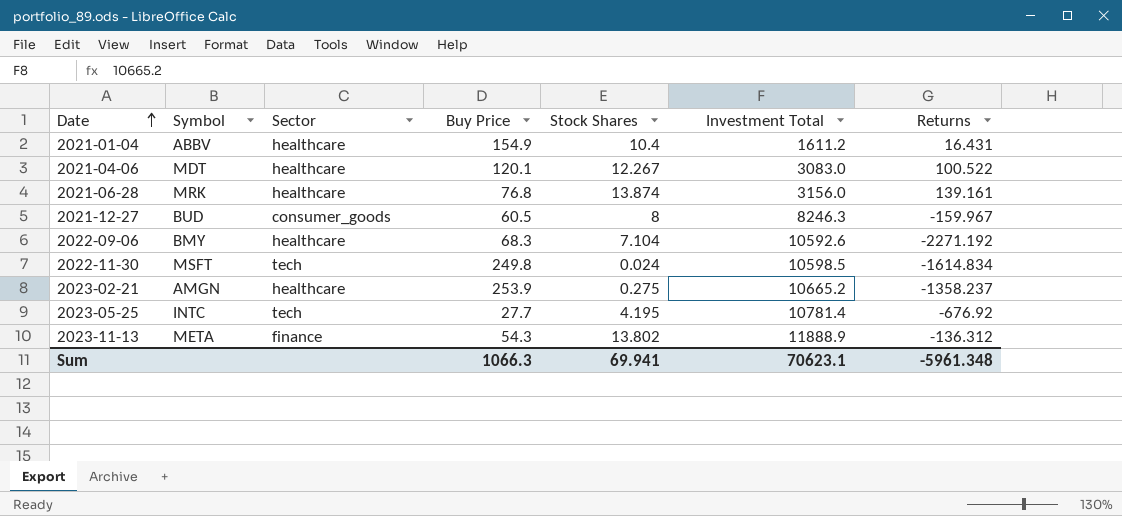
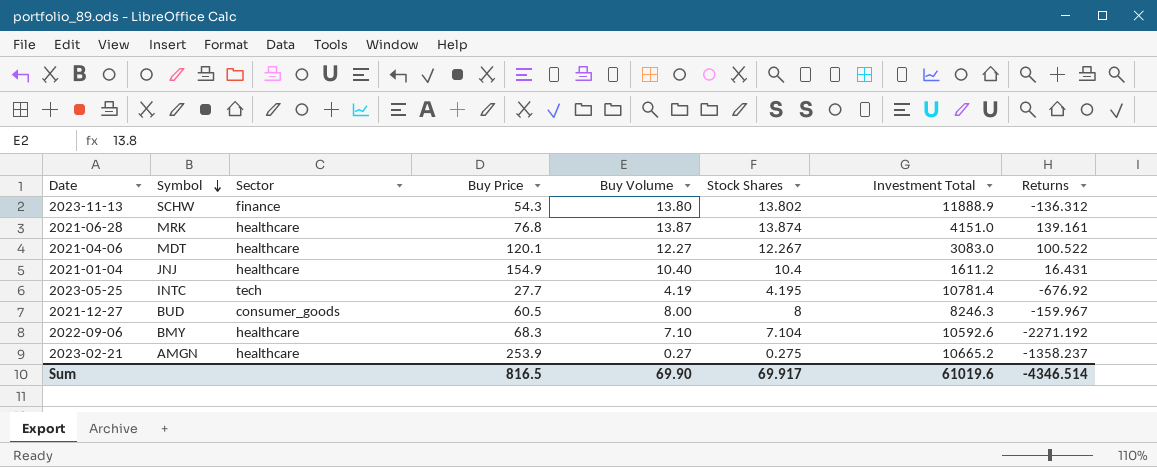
row order: Date ascending -> Symbol descending
column Buy Volume | position: none -> 5
row 2022-11-30: MSFT | tech | 249.8 | 0.024 | 10598.5 | -1614.834 -> none
2023-11-13 | Symbol: META -> SCHW
2021-06-28 | Investment Total: 3156.0 -> 4151.0
2021-01-04 | Symbol: ABBV -> JNJ
Sum | Buy Price: 1066.3 -> 816.5
Sum | Stock Shares: 69.941 -> 69.917
Sum | Investment Total: 70623.1 -> 61019.6
Sum | Returns: -5961.348 -> -4346.514

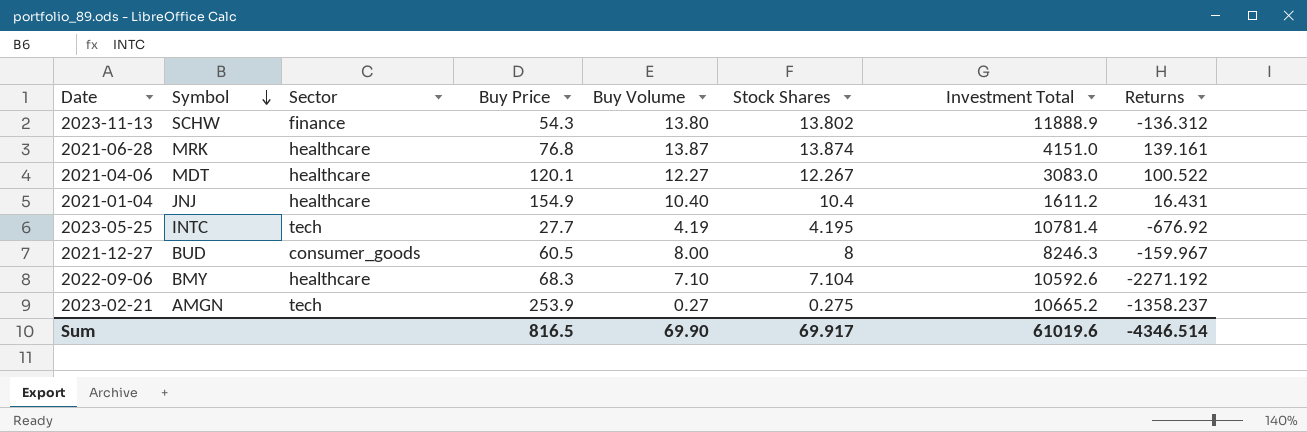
2023-02-21 | Sector: healthcare -> tech

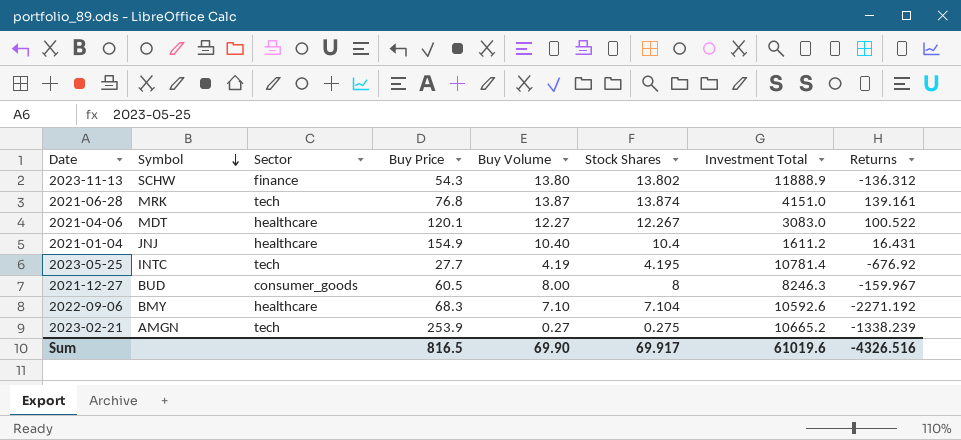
2021-06-28 | Sector: healthcare -> tech
2023-02-21 | Returns: -1358.237 -> -1338.239
Sum | Returns: -4346.514 -> -4326.516

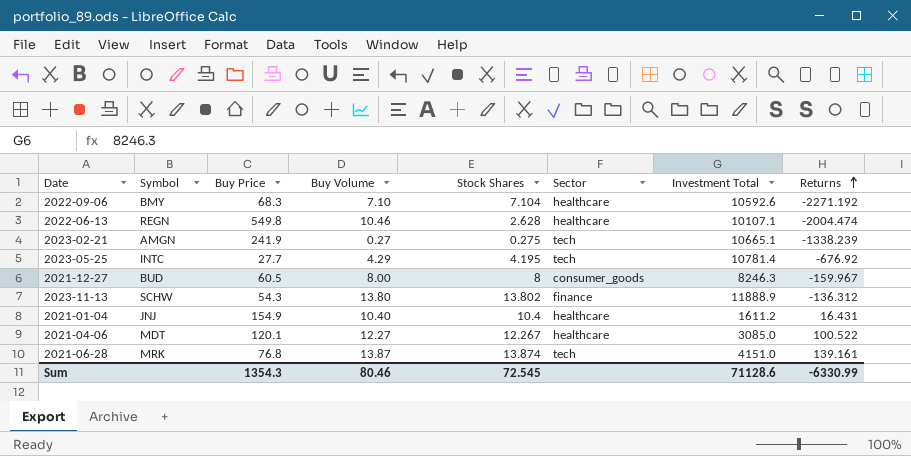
row order: Symbol descending -> Returns ascending
column Sector | position: 3 -> 6
row 2022-06-13: none -> REGN | 549.8 | 10.46 | 2.628 | healthcare | 10107.1 | -2004.474
2023-02-21 | Buy Price: 253.9 -> 241.9
2023-02-21 | Investment Total: 10665.2 -> 10665.1
2023-05-25 | Buy Volume: 4.19 -> 4.29
2021-04-06 | Investment Total: 3083.0 -> 3085.0
Sum | Buy Price: 816.5 -> 1354.3
Sum | Buy Volume: 69.90 -> 80.46
Sum | Stock Shares: 69.917 -> 72.545
Sum | Investment Total: 61019.6 -> 71128.6
Sum | Returns: -4326.516 -> -6330.99

